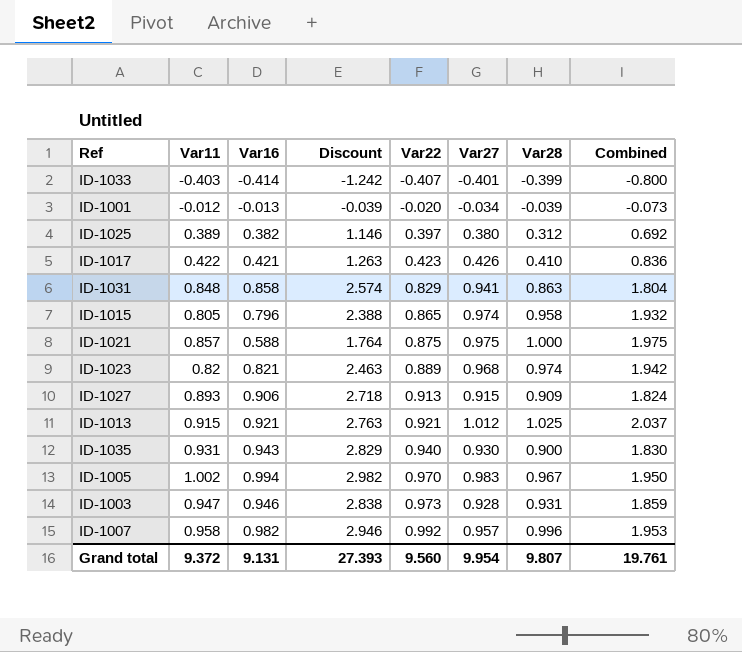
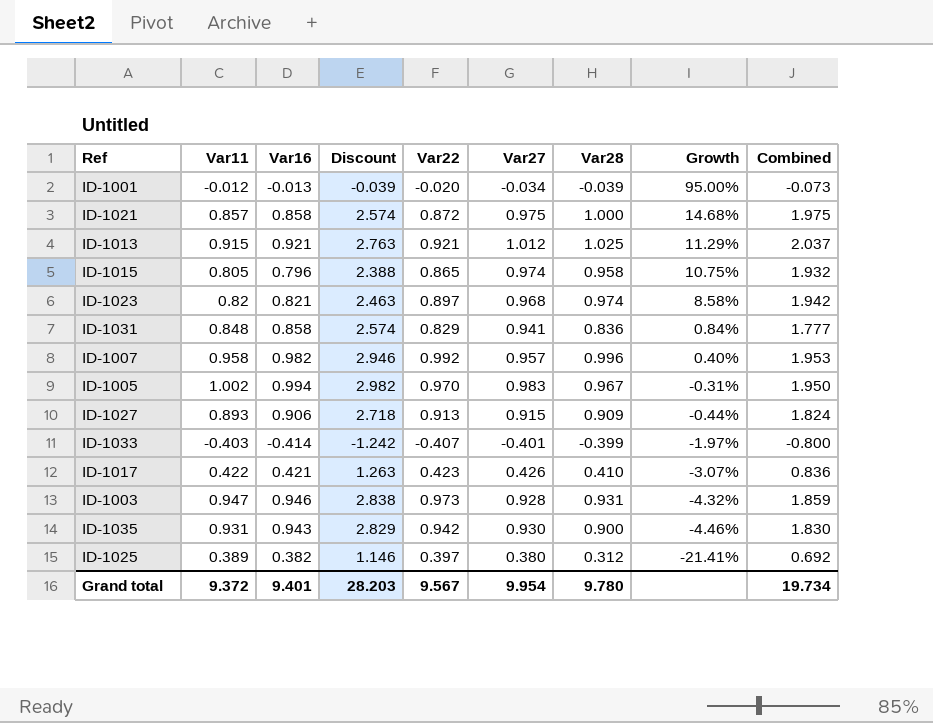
row order: Var22 ascending -> Growth descending
column Growth | formula: none -> ([Var28] - [Var22]) / [Var22]
ID-1021 | Var16: 0.588 -> 0.858
ID-1021 | Discount: 1.764 -> 2.574
ID-1021 | Var22: 0.875 -> 0.872
ID-1023 | Var22: 0.889 -> 0.897
ID-1031 | Var28: 0.863 -> 0.836
ID-1031 | Combined: 1.804 -> 1.777
ID-1035 | Var22: 0.940 -> 0.942
Grand total | Var16: 9.131 -> 9.401
Grand total | Discount: 27.393 -> 28.203
Grand total | Var22: 9.560 -> 9.567
Grand total | Var28: 9.807 -> 9.780
Grand total | Combined: 19.761 -> 19.734

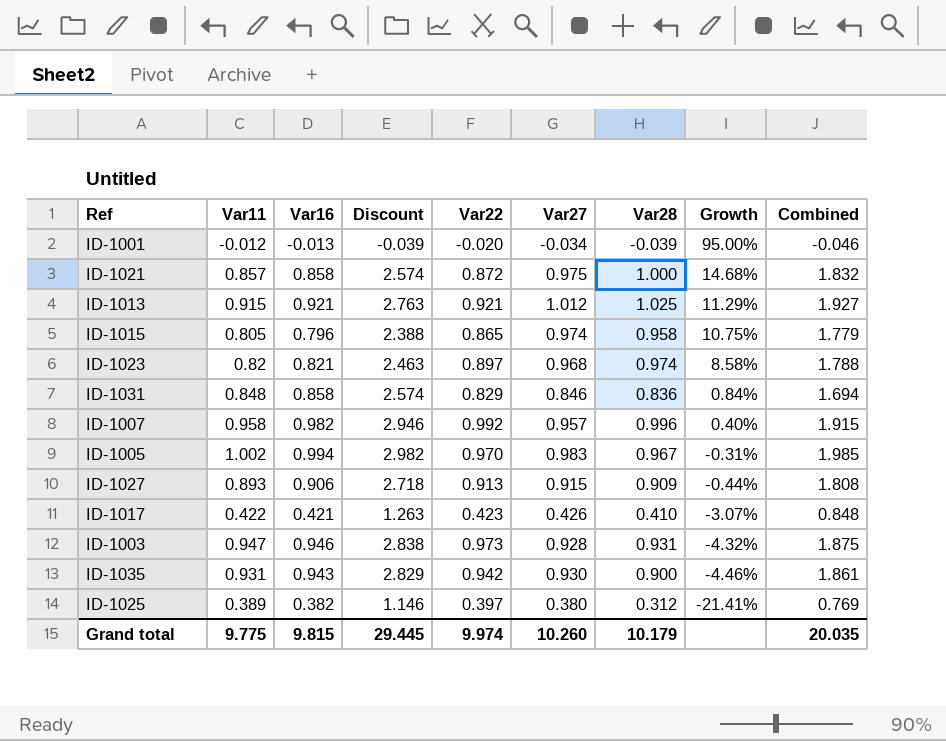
column Combined | formula: [Var27] + [Var28] -> [Var11] + [Var27]
row ID-1033: -0.403 | -0.414 | -1.242 | -0.407 | -0.401 | -0.399 | -1.97% | -0.800 -> none
ID-1031 | Var27: 0.941 -> 0.846
Grand total | Var11: 9.372 -> 9.775
Grand total | Var16: 9.401 -> 9.815
Grand total | Discount: 28.203 -> 29.445
Grand total | Var22: 9.567 -> 9.974
Grand total | Var27: 9.954 -> 10.260
Grand total | Var28: 9.780 -> 10.179
Grand total | Combined: 19.734 -> 20.035

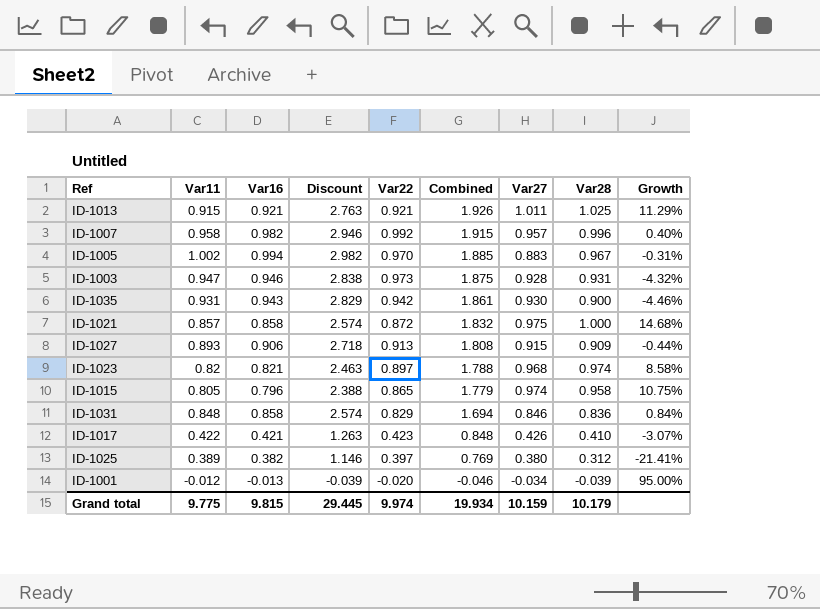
row order: Growth descending -> Combined descending
column Combined | position: 9 -> 6
ID-1013 | Combined: 1.927 -> 1.926
ID-1013 | Var27: 1.012 -> 1.011
ID-1005 | Combined: 1.985 -> 1.885
ID-1005 | Var27: 0.983 -> 0.883
Grand total | Combined: 20.035 -> 19.934
Grand total | Var27: 10.260 -> 10.159

